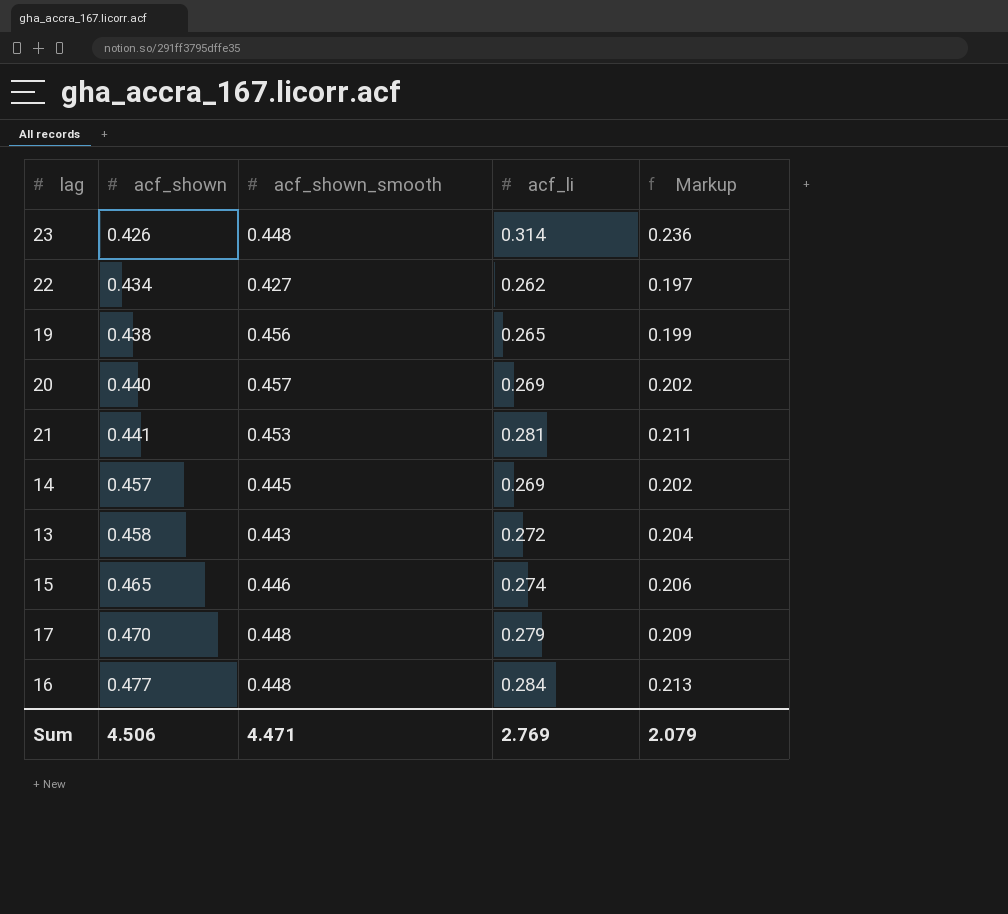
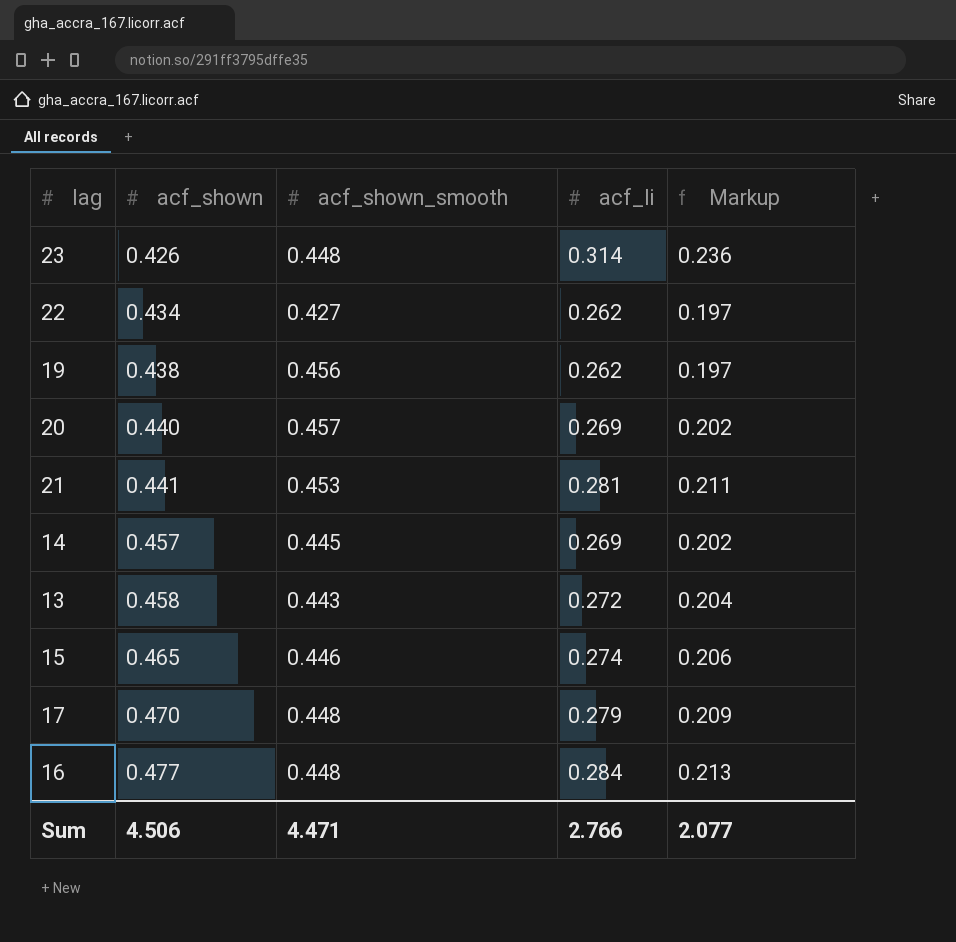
19 | acf_li: 0.265 -> 0.262
19 | Markup: 0.199 -> 0.197
Sum | acf_li: 2.769 -> 2.766
Sum | Markup: 2.079 -> 2.077

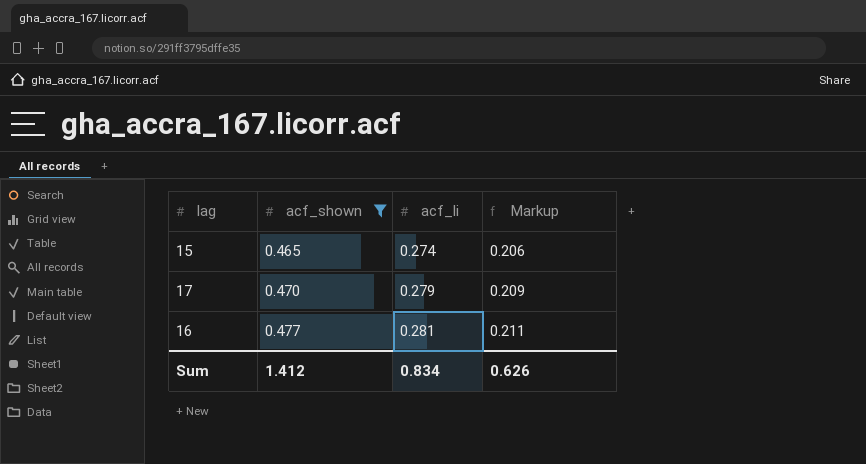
filter: none -> acf_shown >= 0.465
column acf_shown_smooth | position: 3 -> none
16 | acf_li: 0.284 -> 0.281
16 | Markup: 0.213 -> 0.211
Sum | acf_shown: 4.506 -> 1.412
Sum | acf_li: 2.766 -> 0.834
Sum | Markup: 2.077 -> 0.626

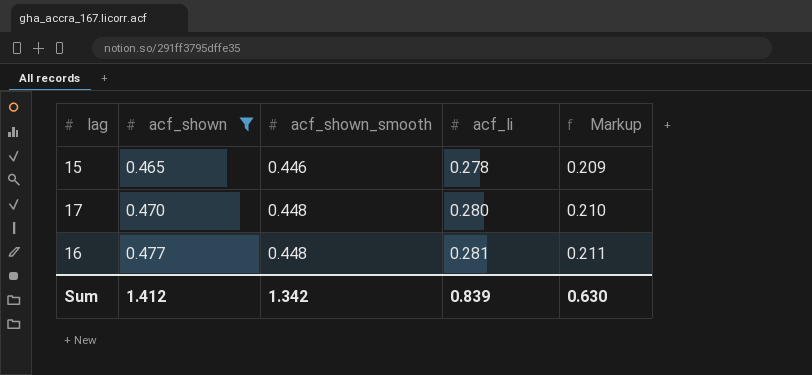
column acf_shown_smooth | position: none -> 3
15 | acf_li: 0.274 -> 0.278
15 | Markup: 0.206 -> 0.209
17 | acf_li: 0.279 -> 0.280
17 | Markup: 0.209 -> 0.210
Sum | acf_li: 0.834 -> 0.839
Sum | Markup: 0.626 -> 0.630

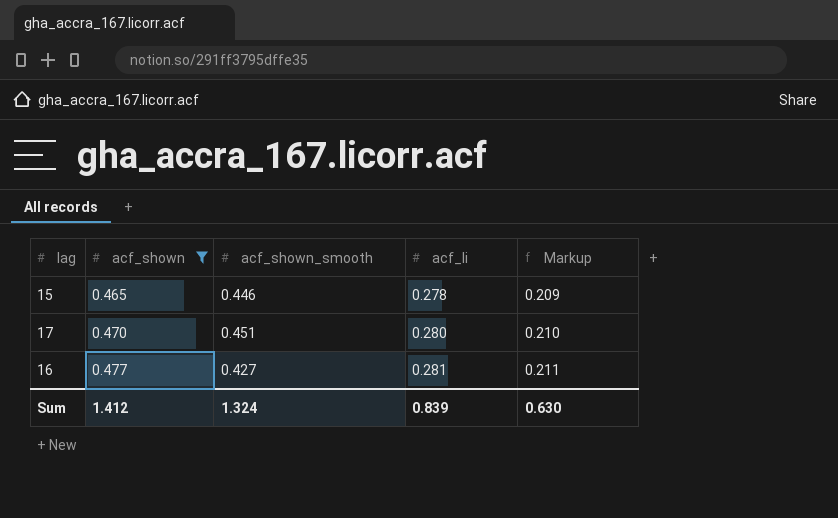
17 | acf_shown_smooth: 0.448 -> 0.451
16 | acf_shown_smooth: 0.448 -> 0.427
Sum | acf_shown_smooth: 1.342 -> 1.324

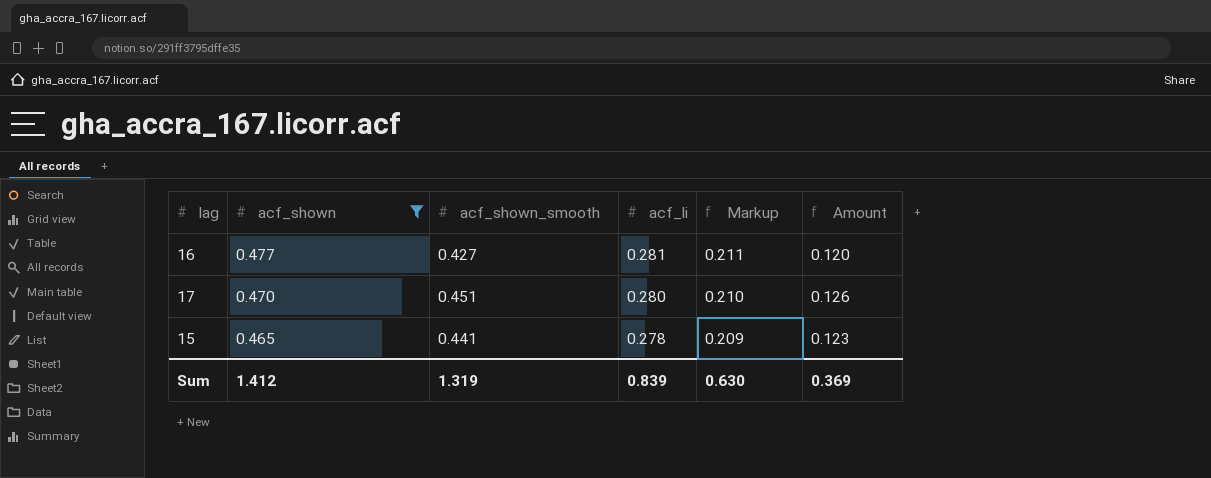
row order: acf_shown ascending -> acf_shown descending
column Amount | formula: none -> [acf_shown_smooth] * [acf_li]
15 | acf_shown_smooth: 0.446 -> 0.441
Sum | acf_shown_smooth: 1.324 -> 1.319

